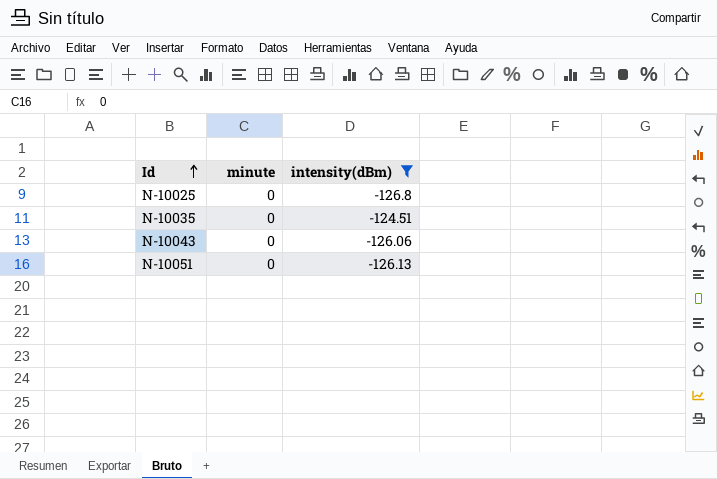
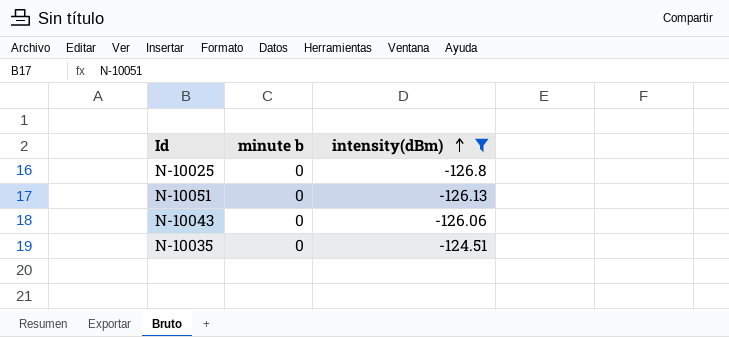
row order: Id ascending -> intensity(dBm) ascending
column name: minute -> minute b

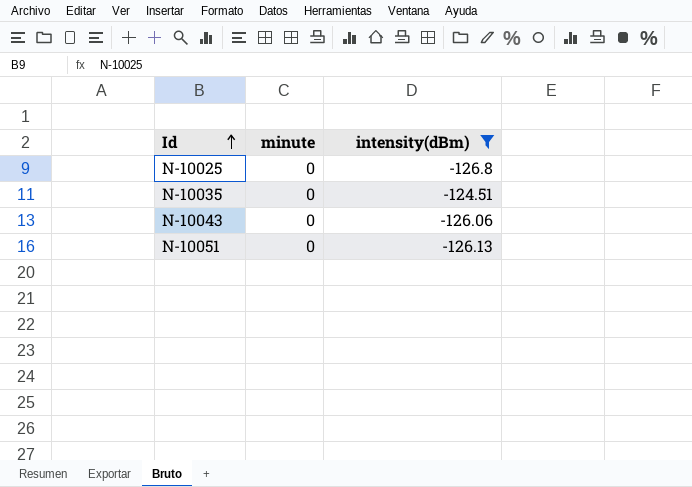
row order: intensity(dBm) ascending -> Id ascending
column name: minute b -> minute

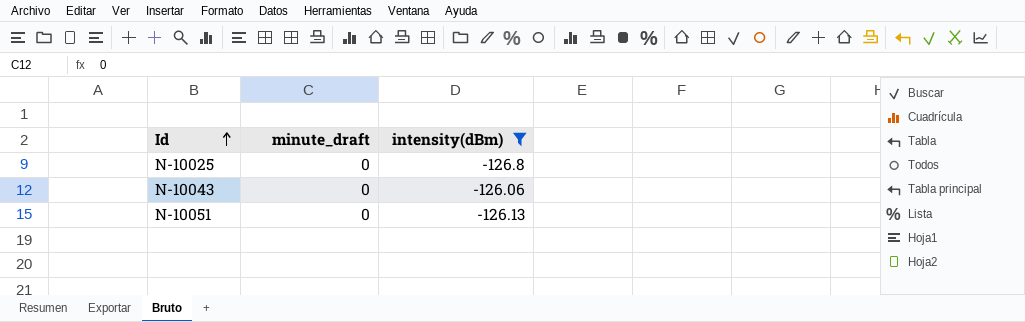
column name: minute -> minute_draft
row N-10035: 0 | -124.51 -> none

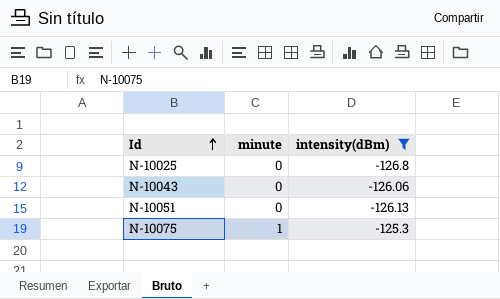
column name: minute_draft -> minute
row N-10075: none -> 1 | -125.3

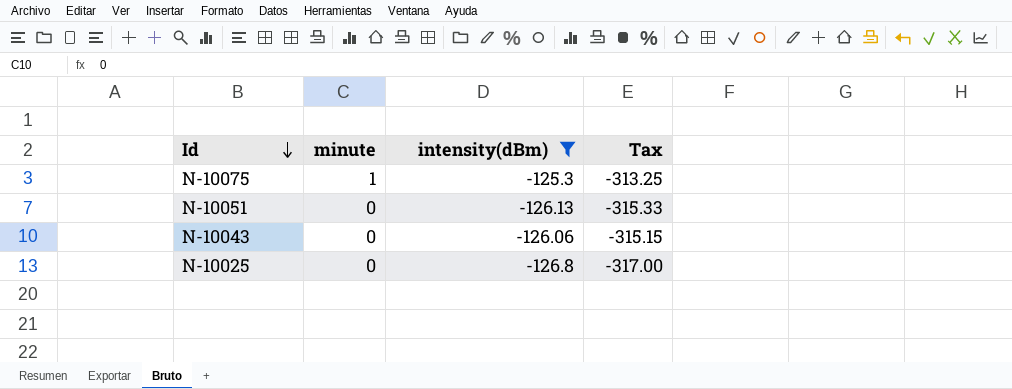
row order: Id ascending -> Id descending
column Tax | formula: none -> [intensity(dBm)] * 2.5

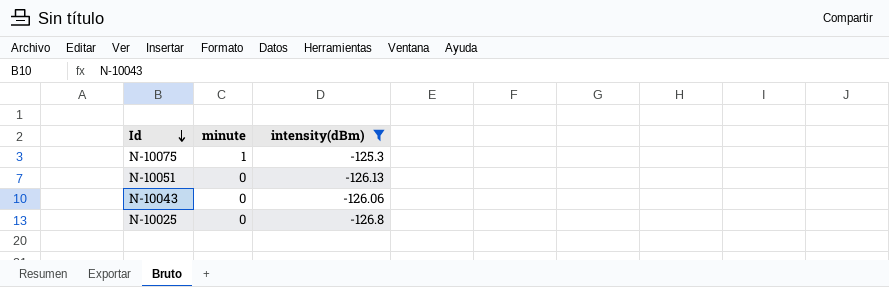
column Tax | formula: [intensity(dBm)] * 2.5 -> none

